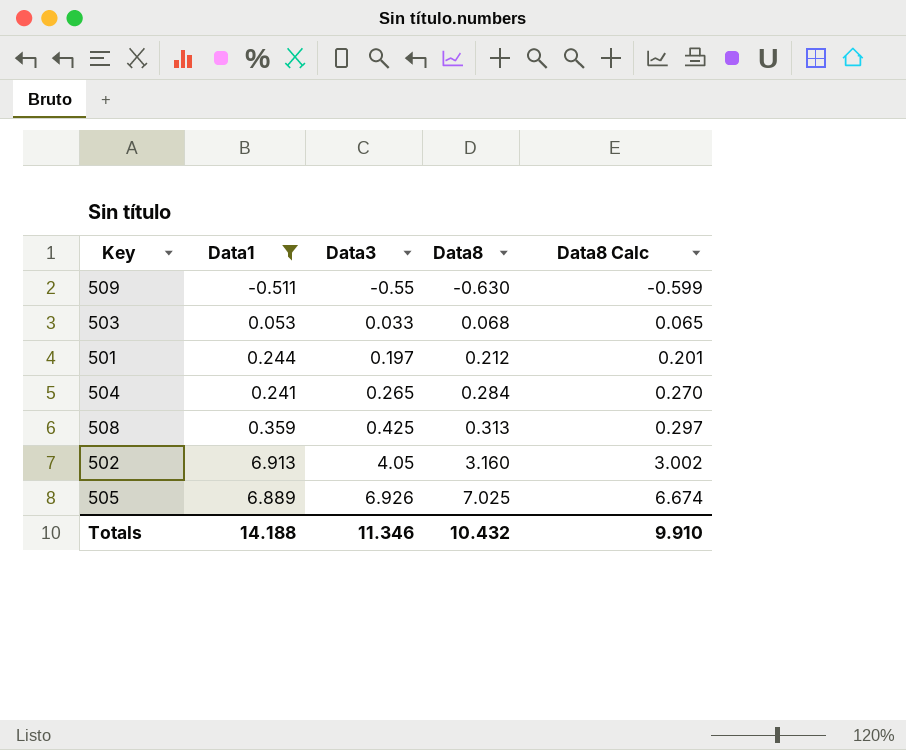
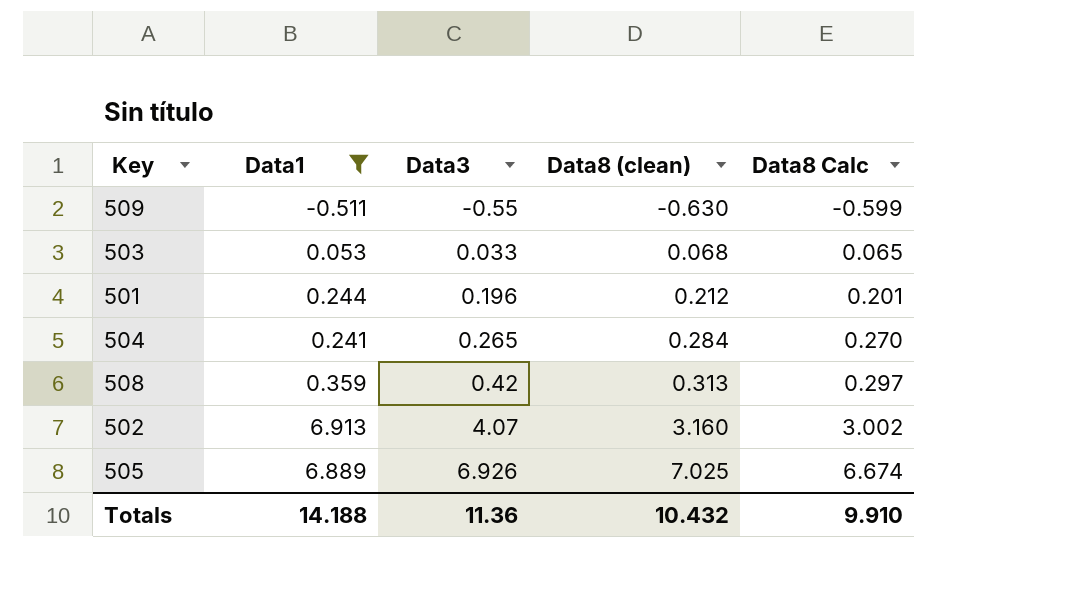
column name: Data8 -> Data8 (clean)
501 | Data3: 0.197 -> 0.196
508 | Data3: 0.425 -> 0.42
502 | Data3: 4.05 -> 4.07
Totals | Data3: 11.346 -> 11.36

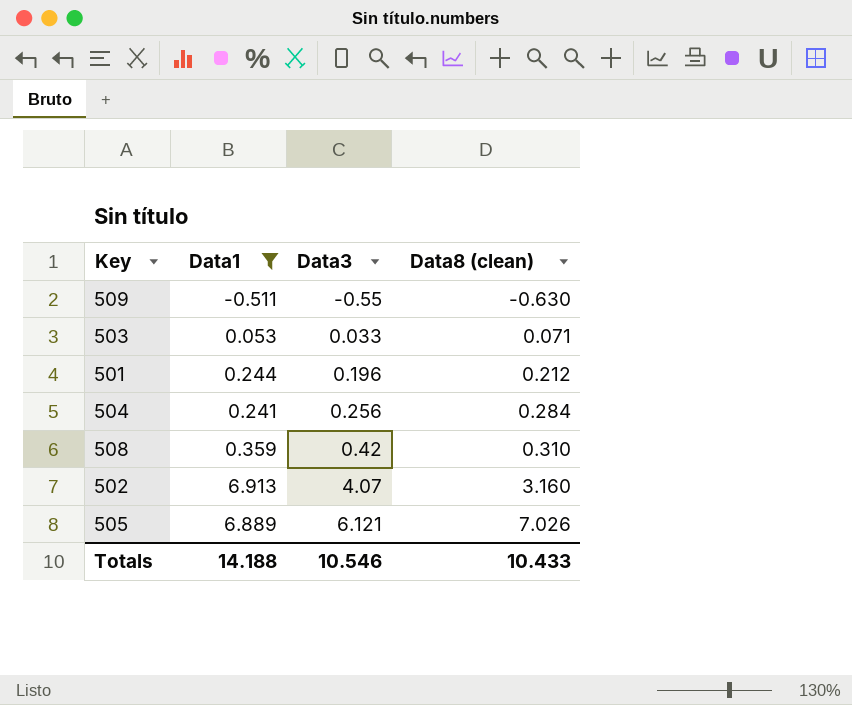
column Data8 Calc | formula: [Data8 (clean)] * 0.95 -> none
503 | Data8 (clean): 0.068 -> 0.071
504 | Data3: 0.265 -> 0.256
508 | Data8 (clean): 0.313 -> 0.310
505 | Data3: 6.926 -> 6.121
505 | Data8 (clean): 7.025 -> 7.026
Totals | Data3: 11.36 -> 10.546
Totals | Data8 (clean): 10.432 -> 10.433

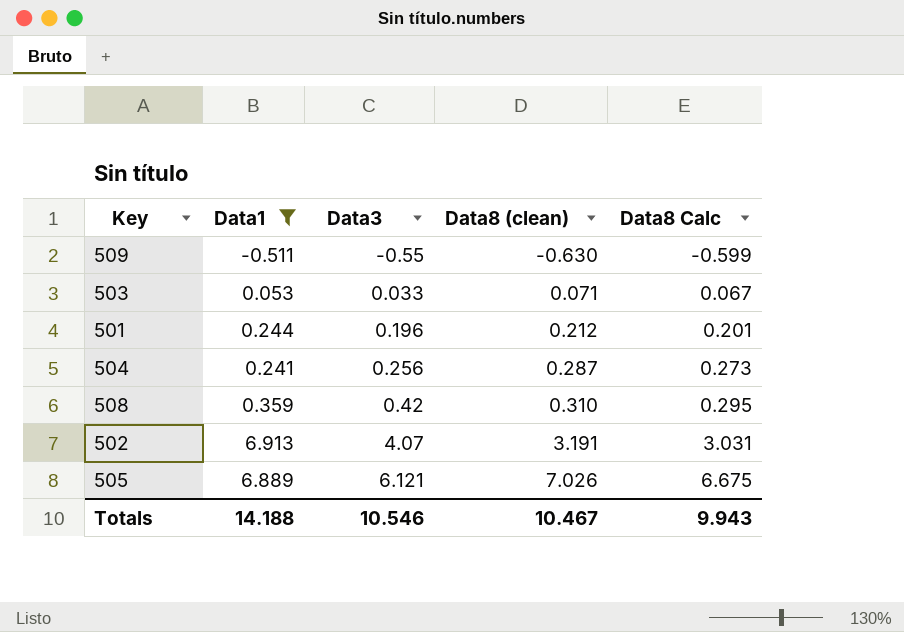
column Data8 Calc | formula: none -> [Data8 (clean)] * 0.95
504 | Data8 (clean): 0.284 -> 0.287
502 | Data8 (clean): 3.160 -> 3.191
Totals | Data8 (clean): 10.433 -> 10.467

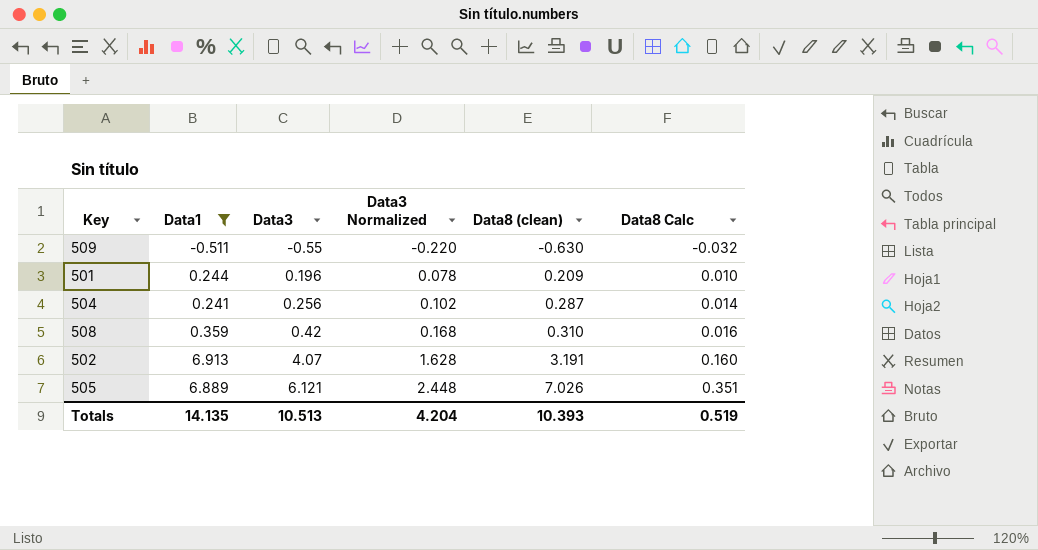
column Data3 Normalized | formula: none -> [Data3] * 0.4
column Data8 Calc | formula: [Data8 (clean)] * 0.95 -> [Data8 (clean)] * 0.05
row 503: 0.053 | 0.033 | 0.071 | 0.067 -> none
501 | Data8 (clean): 0.212 -> 0.209
Totals | Data1: 14.188 -> 14.135
Totals | Data3: 10.546 -> 10.513
Totals | Data8 (clean): 10.467 -> 10.393
Totals | Data8 Calc: 9.943 -> 0.519

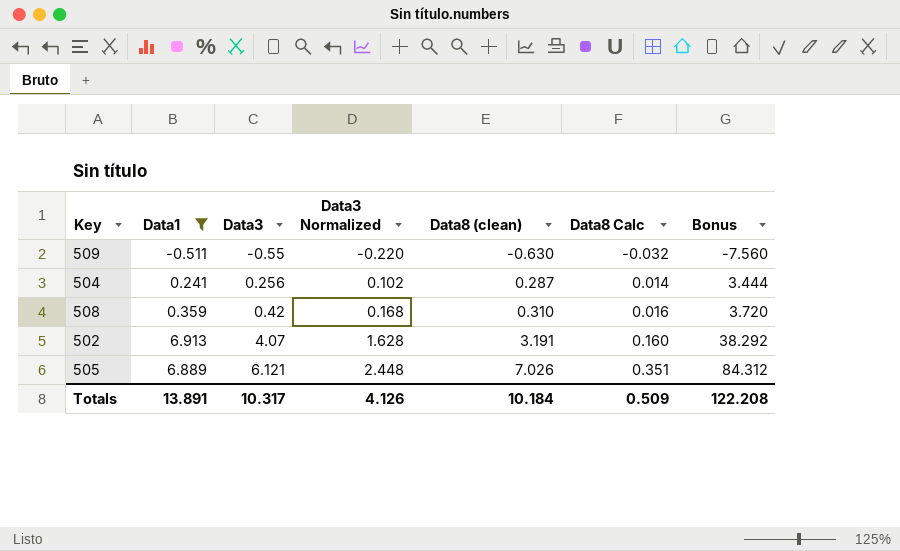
column Bonus | formula: none -> [Data8 (clean)] * 12
row 501: 0.244 | 0.196 | 0.078 | 0.209 | 0.010 -> none
Totals | Data1: 14.135 -> 13.891
Totals | Data3: 10.513 -> 10.317
Totals | Data3 Normalized: 4.204 -> 4.126
Totals | Data8 (clean): 10.393 -> 10.184
Totals | Data8 Calc: 0.519 -> 0.509

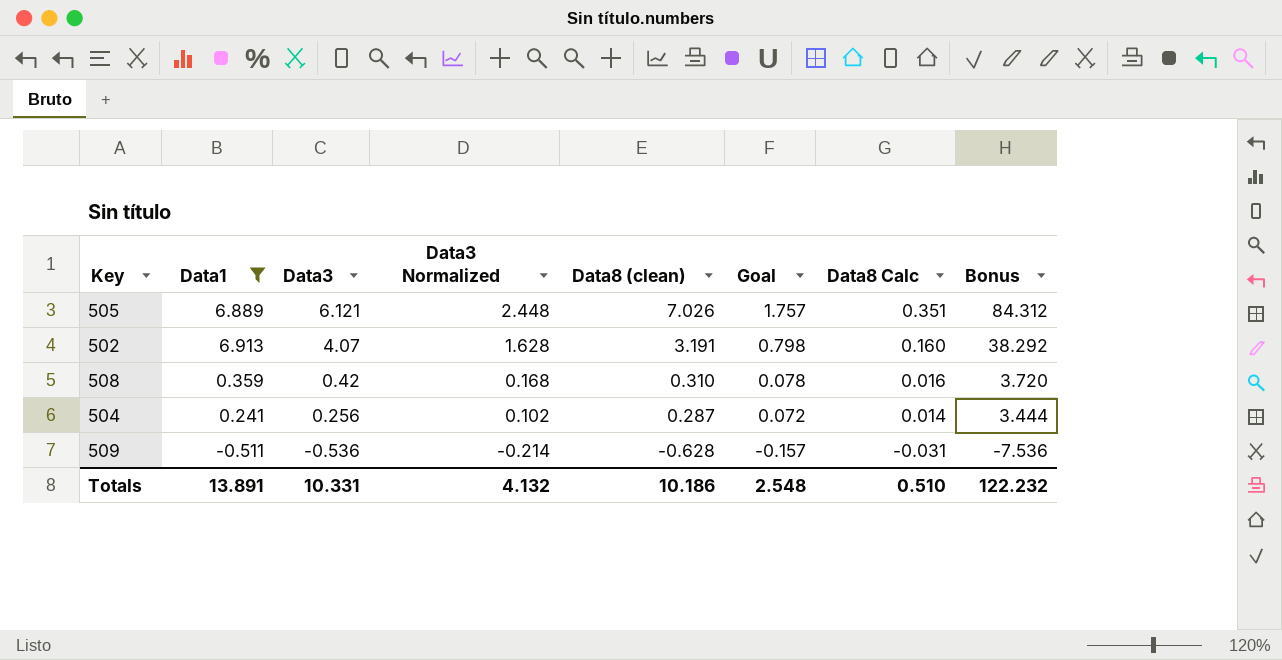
row order: Data3 ascending -> Data3 descending
column Goal | formula: none -> [Data8 (clean)] * 0.25
509 | Data3: -0.55 -> -0.536
509 | Data3 Normalized: -0.220 -> -0.214
509 | Data8 (clean): -0.630 -> -0.628
509 | Data8 Calc: -0.032 -> -0.031
509 | Bonus: -7.560 -> -7.536
Totals | Data3: 10.317 -> 10.331
Totals | Data3 Normalized: 4.126 -> 4.132
Totals | Data8 (clean): 10.184 -> 10.186
Totals | Data8 Calc: 0.509 -> 0.510
Totals | Bonus: 122.208 -> 122.232

